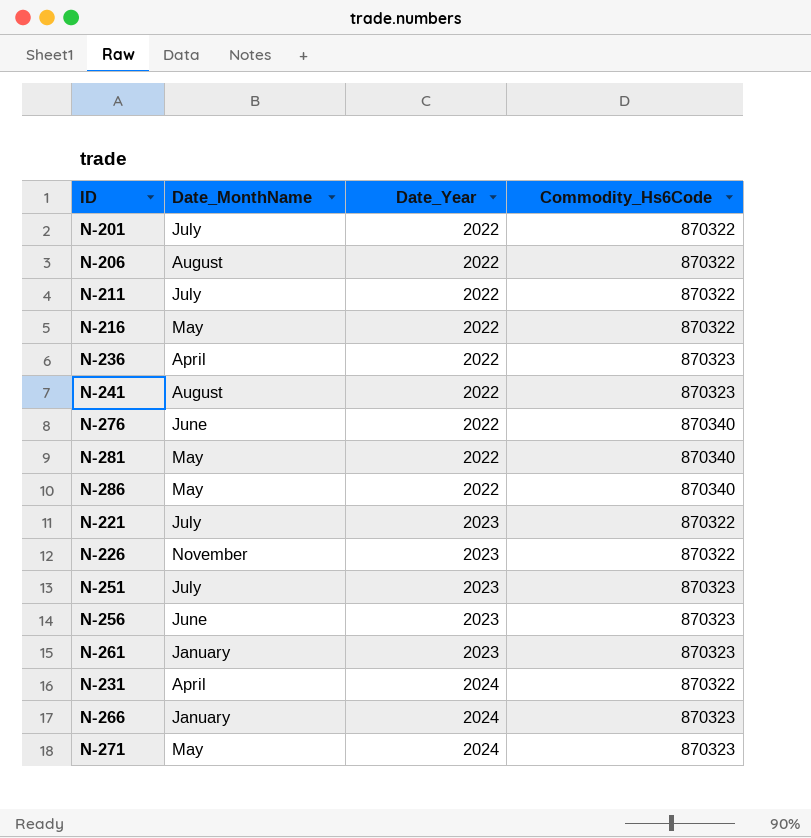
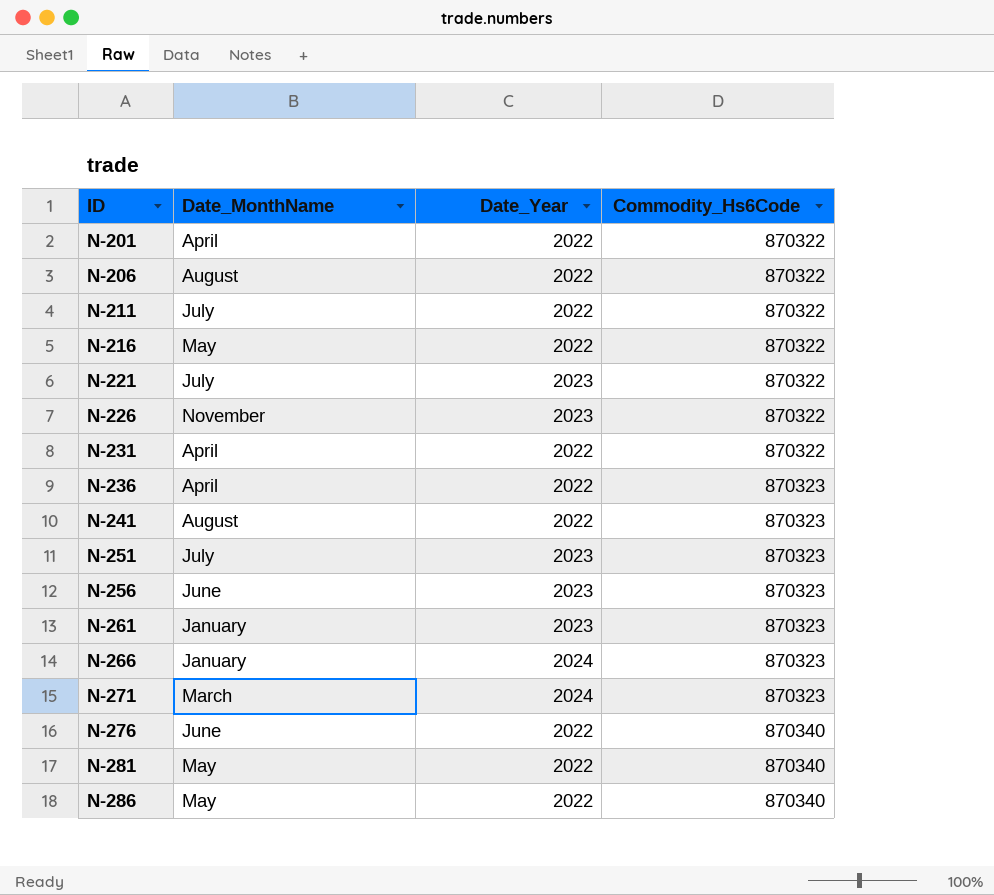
row order: Date_Year ascending -> ID ascending
N-201 | Date_MonthName: July -> April
N-231 | Date_Year: 2024 -> 2022
N-271 | Date_MonthName: May -> March

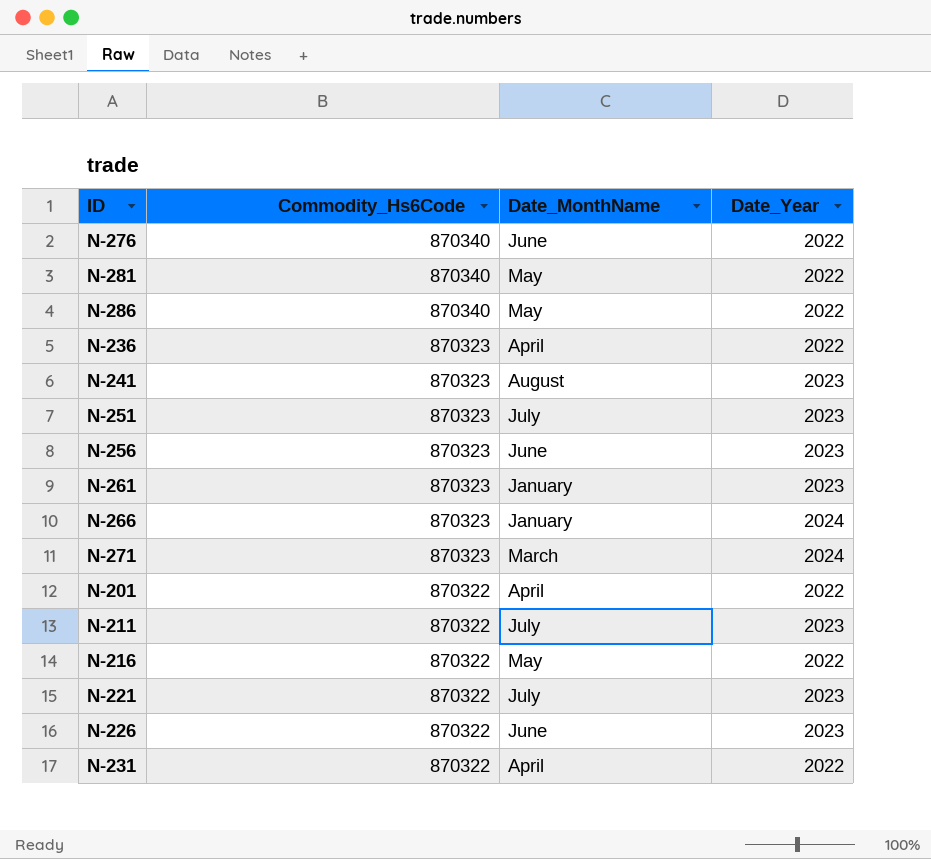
row order: ID ascending -> Commodity_Hs6Code descending
column Commodity_Hs6Code | position: 4 -> 2
row N-206: August | 2022 | 870322 -> none
N-241 | Date_Year: 2022 -> 2023
N-211 | Date_Year: 2022 -> 2023
N-226 | Date_MonthName: November -> June

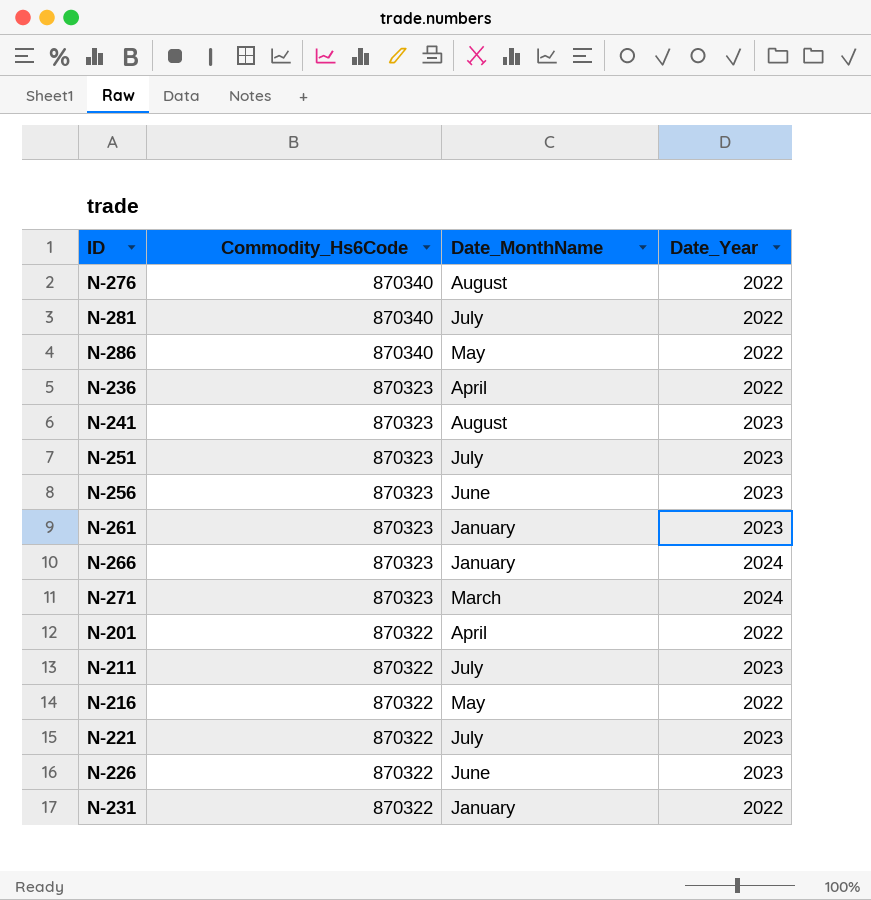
N-276 | Date_MonthName: June -> August
N-281 | Date_MonthName: May -> July
N-231 | Date_MonthName: April -> January

